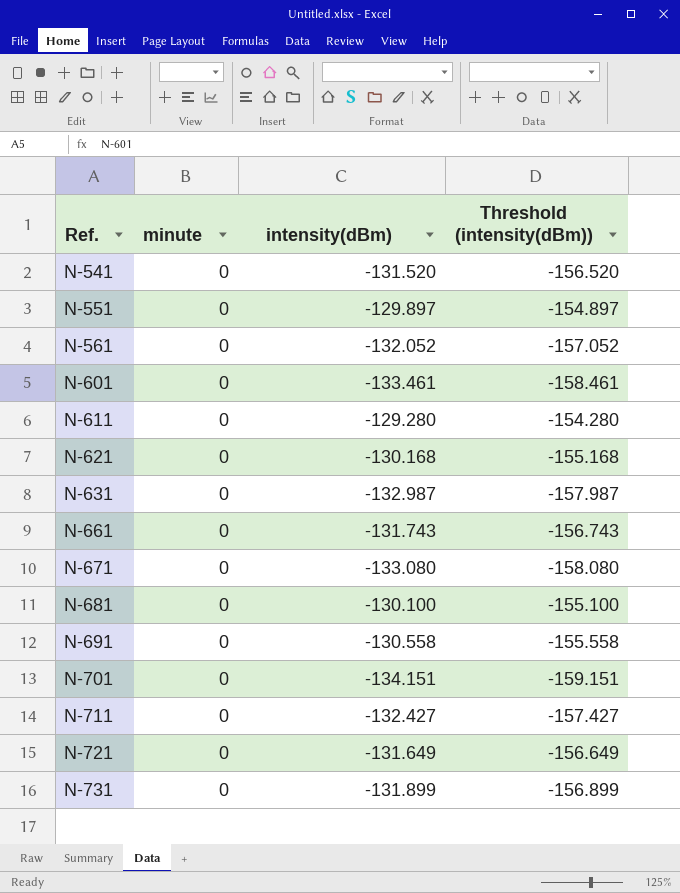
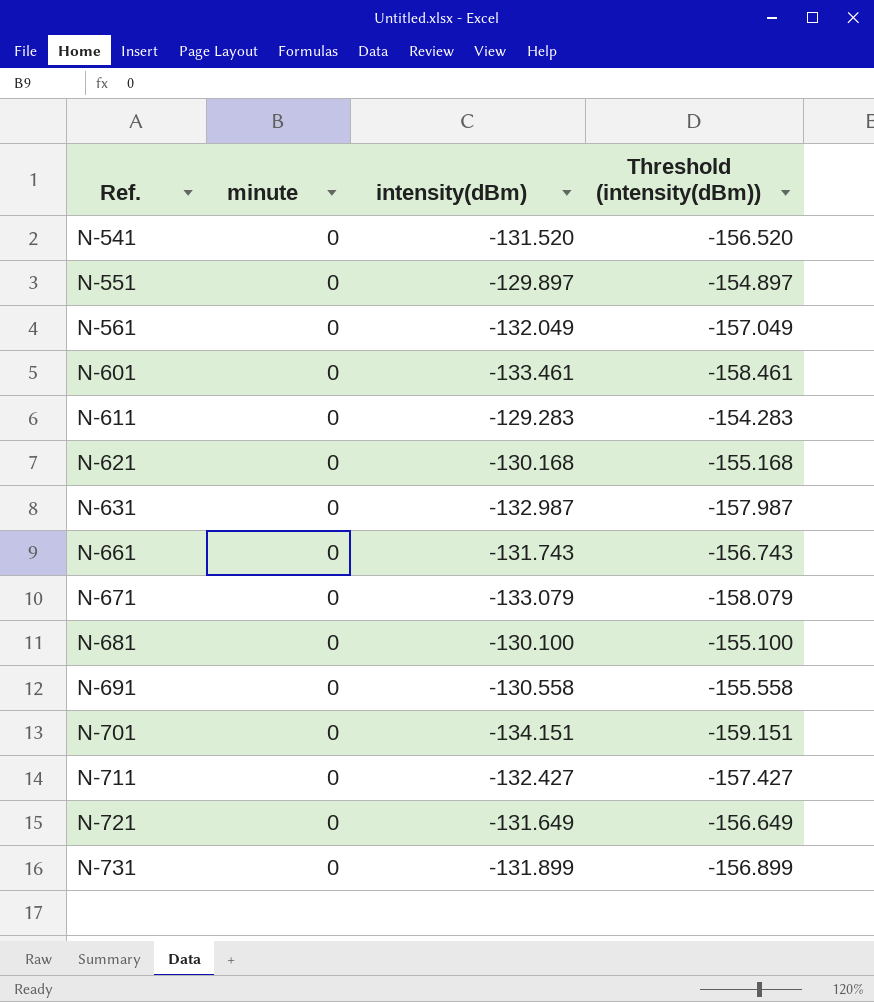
N-561 | intensity(dBm): -132.052 -> -132.049
N-561 | Threshold (intensity(dBm)): -157.052 -> -157.049
N-611 | intensity(dBm): -129.280 -> -129.283
N-611 | Threshold (intensity(dBm)): -154.280 -> -154.283
N-671 | intensity(dBm): -133.080 -> -133.079
N-671 | Threshold (intensity(dBm)): -158.080 -> -158.079

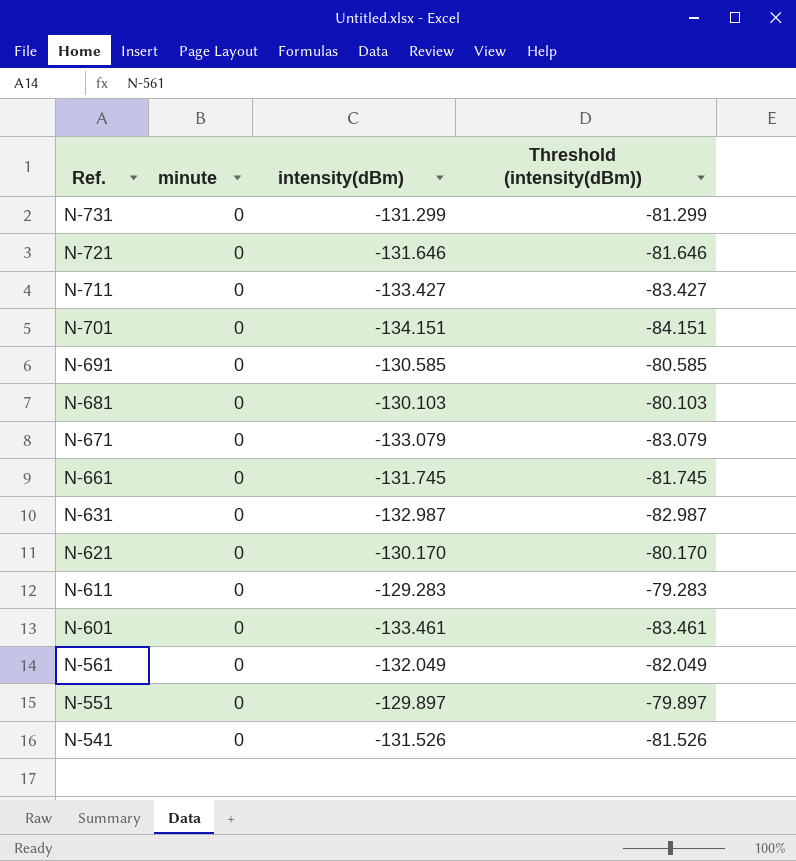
row order: Ref. ascending -> Ref. descending
column Threshold (intensity(dBm)) | formula: [intensity(dBm)] - 25 -> [intensity(dBm)] + 50
N-731 | intensity(dBm): -131.899 -> -131.299
N-721 | intensity(dBm): -131.649 -> -131.646
N-711 | intensity(dBm): -132.427 -> -133.427
N-691 | intensity(dBm): -130.558 -> -130.585
N-681 | intensity(dBm): -130.100 -> -130.103
N-661 | intensity(dBm): -131.743 -> -131.745
N-621 | intensity(dBm): -130.168 -> -130.170
N-541 | intensity(dBm): -131.520 -> -131.526

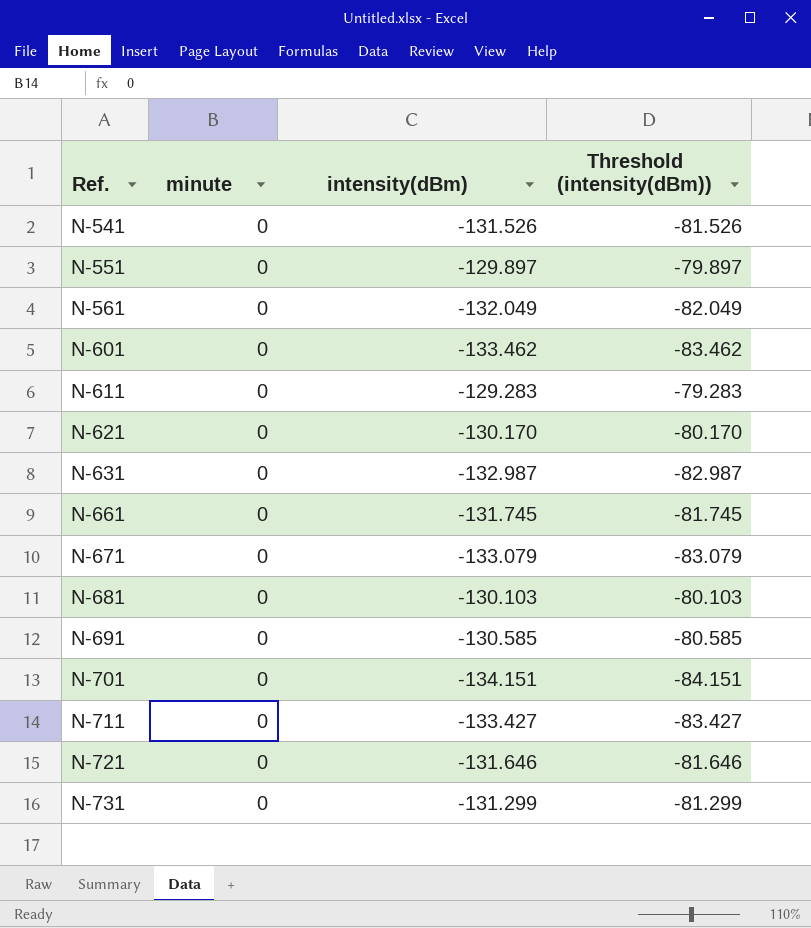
row order: Ref. descending -> Ref. ascending
N-601 | intensity(dBm): -133.461 -> -133.462
N-601 | Threshold (intensity(dBm)): -83.461 -> -83.462

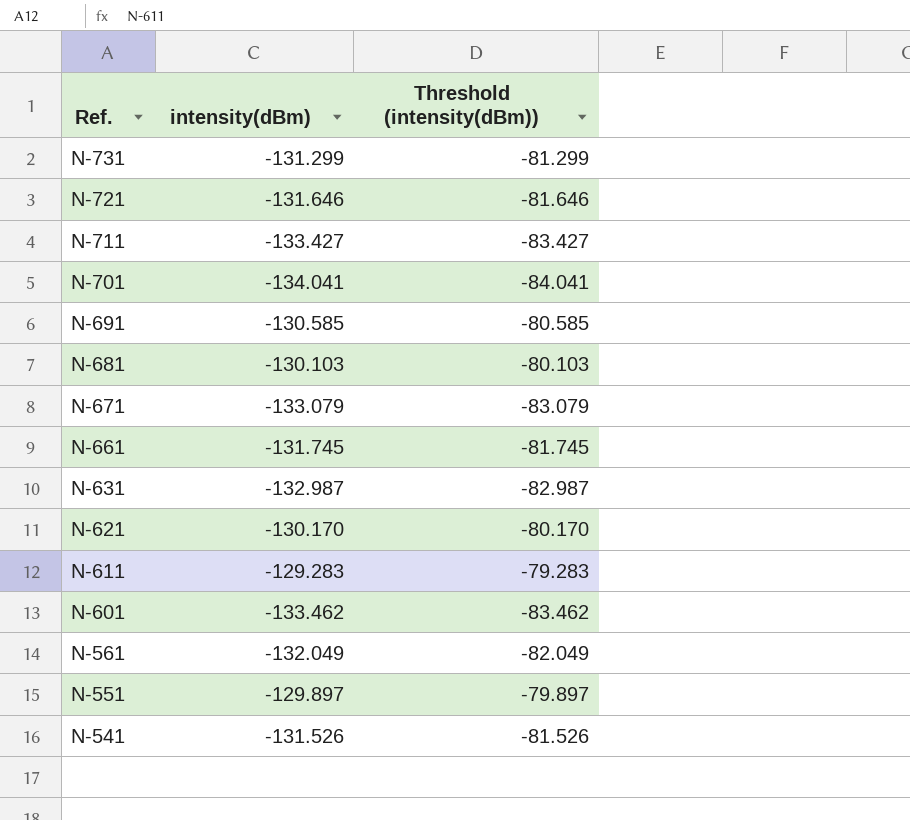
row order: Ref. ascending -> Ref. descending
column minute | position: 2 -> none
N-701 | intensity(dBm): -134.151 -> -134.041
N-701 | Threshold (intensity(dBm)): -84.151 -> -84.041

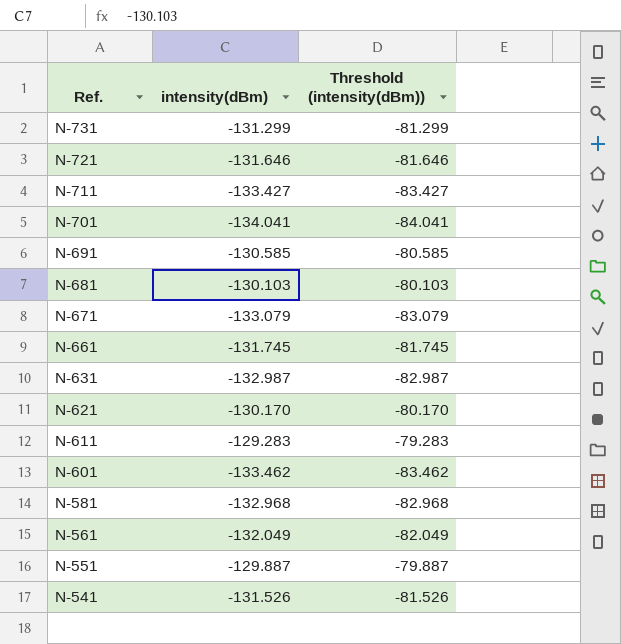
row N-581: none -> -132.968 | -82.968
N-551 | intensity(dBm): -129.897 -> -129.887
N-551 | Threshold (intensity(dBm)): -79.897 -> -79.887

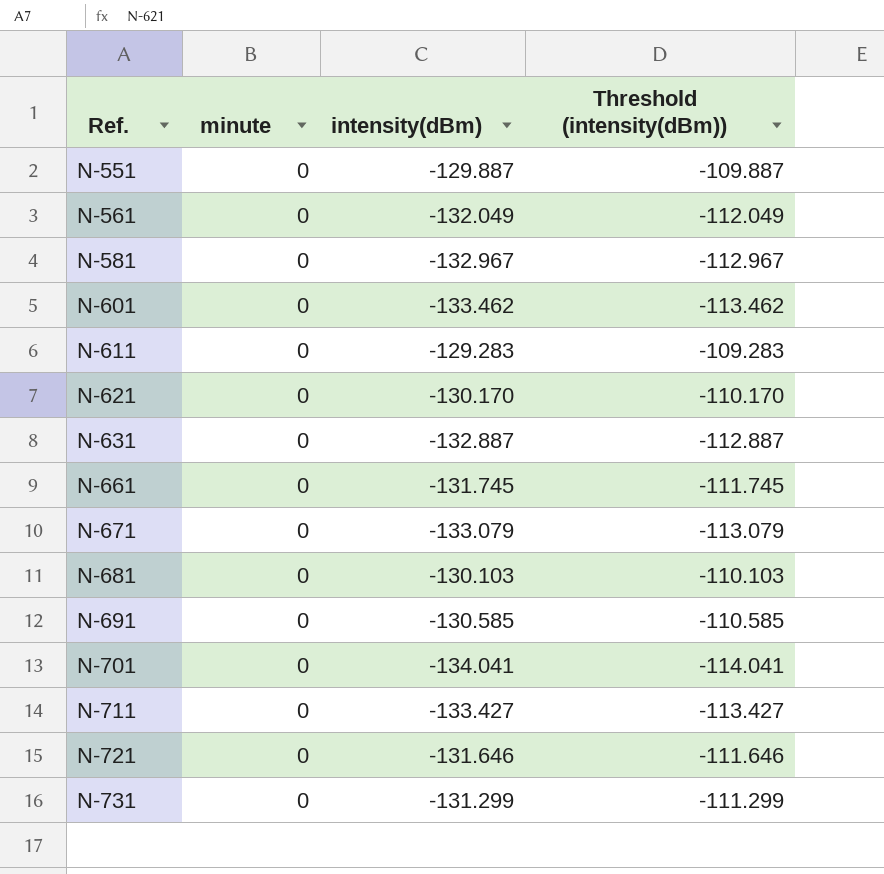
row order: Ref. descending -> Ref. ascending
column minute | position: none -> 2
column Threshold (intensity(dBm)) | formula: [intensity(dBm)] + 50 -> [intensity(dBm)] + 20
row N-541: -131.526 | -81.526 -> none
N-581 | intensity(dBm): -132.968 -> -132.967
N-631 | intensity(dBm): -132.987 -> -132.887

